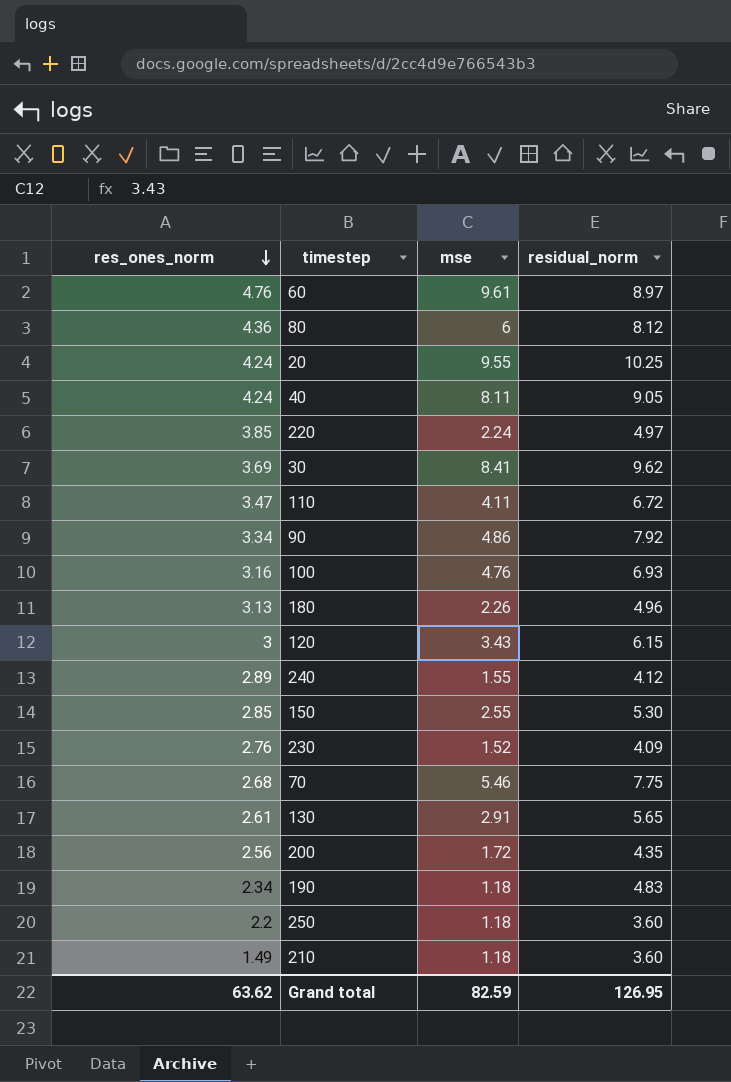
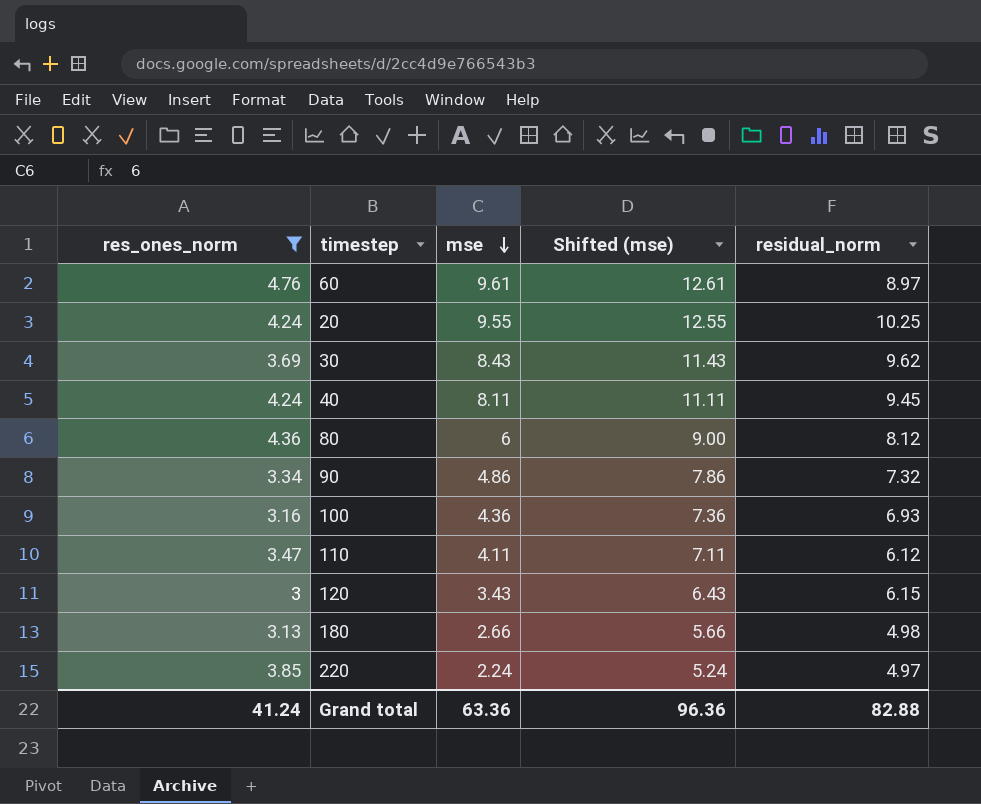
filter: none -> res_ones_norm >= 3
row order: res_ones_norm descending -> mse descending
column Shifted (mse) | formula: none -> [mse] + 3
30 | mse: 8.41 -> 8.43
40 | residual_norm: 9.05 -> 9.45
90 | residual_norm: 7.92 -> 7.32
100 | mse: 4.76 -> 4.36
110 | residual_norm: 6.72 -> 6.12
180 | mse: 2.26 -> 2.66
180 | residual_norm: 4.96 -> 4.98
Grand total | res_ones_norm: 63.62 -> 41.24
Grand total | mse: 82.59 -> 63.36
Grand total | residual_norm: 126.95 -> 82.88

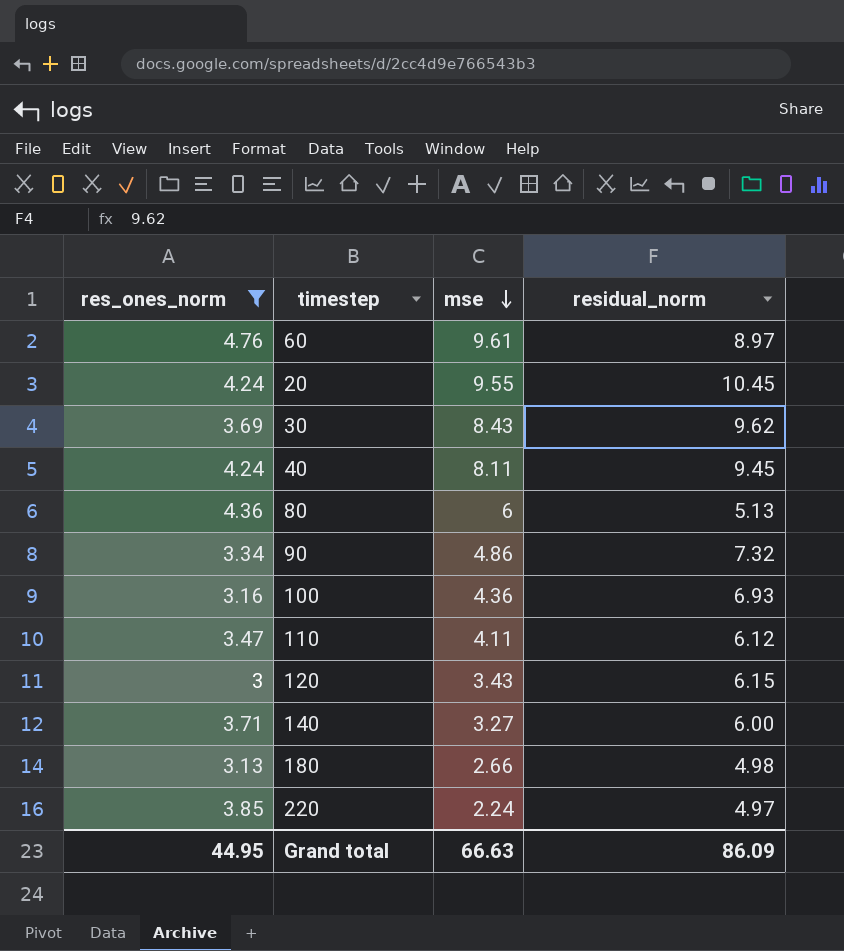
column Shifted (mse) | formula: [mse] + 3 -> none
20 | residual_norm: 10.25 -> 10.45
80 | residual_norm: 8.12 -> 5.13
row 140: none -> 3.71 | 3.27 | 6.00
Grand total | res_ones_norm: 41.24 -> 44.95
Grand total | mse: 63.36 -> 66.63
Grand total | residual_norm: 82.88 -> 86.09

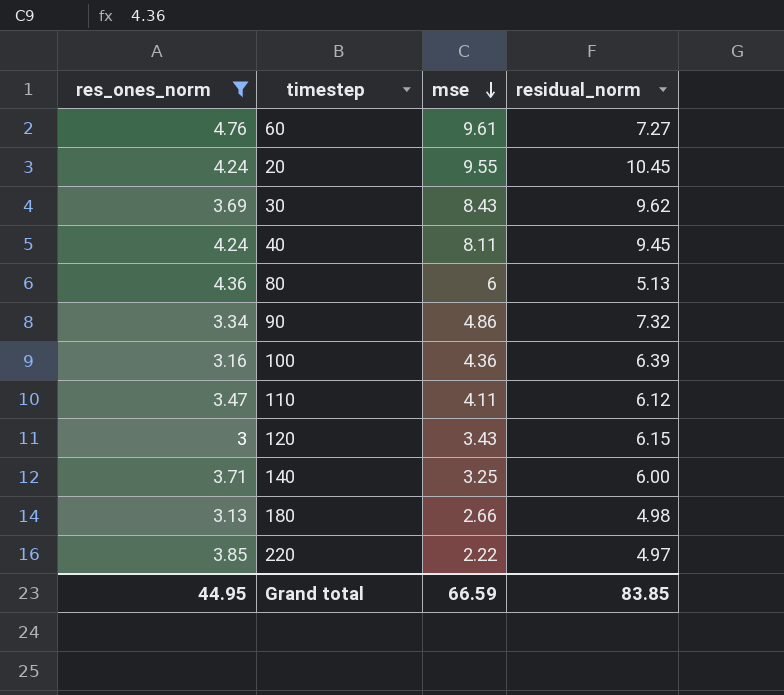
60 | residual_norm: 8.97 -> 7.27
100 | residual_norm: 6.93 -> 6.39
140 | mse: 3.27 -> 3.25
220 | mse: 2.24 -> 2.22
Grand total | mse: 66.63 -> 66.59
Grand total | residual_norm: 86.09 -> 83.85

